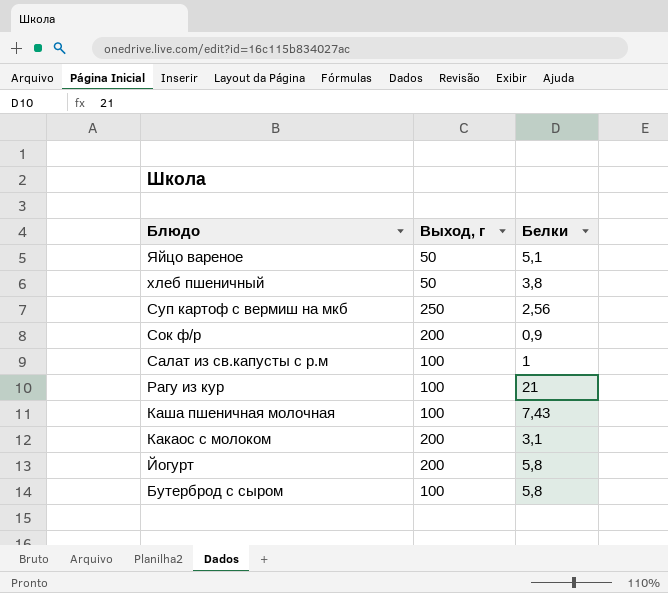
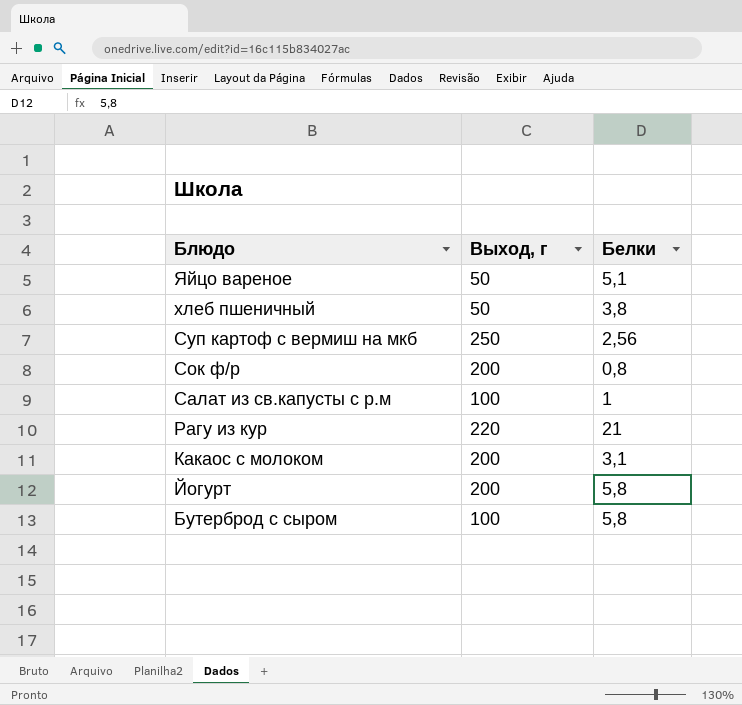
row Каша пшеничная молочная: 100 | 7,43 -> none
Сок ф/р | Белки: 0,9 -> 0,8
Рагу из кур | Выход, г: 100 -> 220

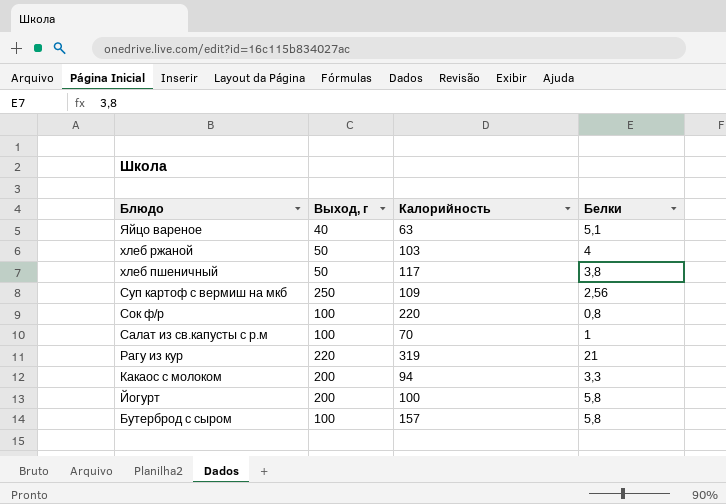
column Калорийность | position: none -> 3
Яйцо вареное | Выход, г: 50 -> 40
row хлеб ржаной: none -> 50 | 103 | 4
Сок ф/р | Выход, г: 200 -> 100
Какаос с молоком | Белки: 3,1 -> 3,3

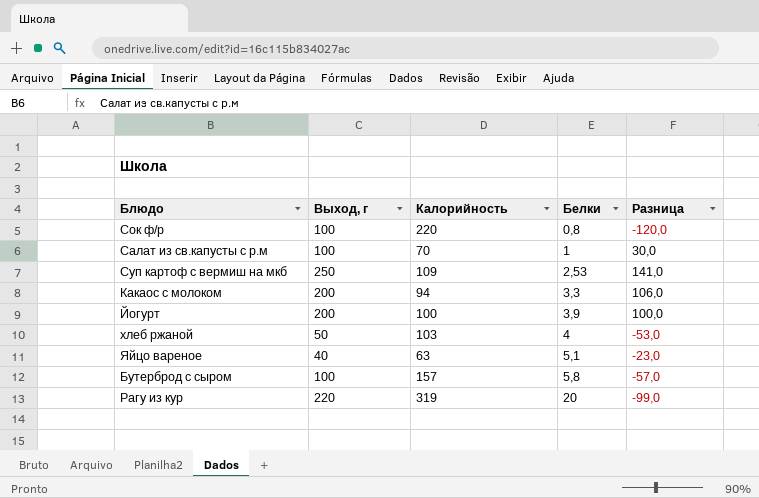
row order: Блюдо descending -> Белки ascending
column Разница | formula: none -> [Выход, г] - [Калорийность]
row хлеб пшеничный: 50 | 117 | 3,8 -> none
Суп картоф с вермиш на мкб | Белки: 2,56 -> 2,53
Йогурт | Белки: 5,8 -> 3,9
Рагу из кур | Белки: 21 -> 20

